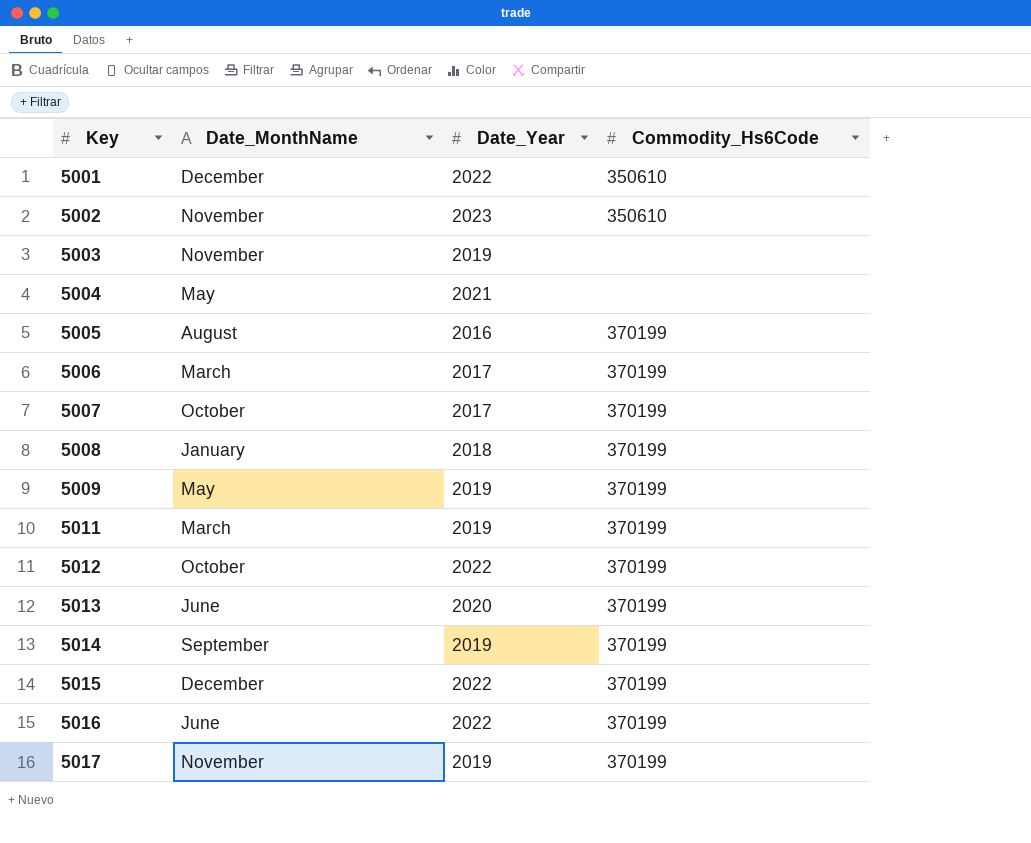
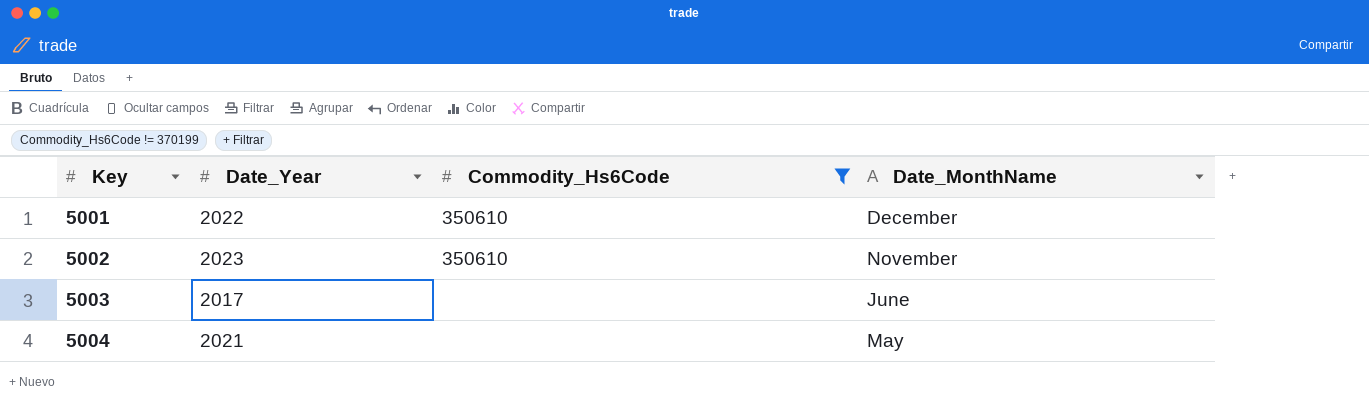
filter: none -> Commodity_Hs6Code != 370199
column Date_MonthName | position: 2 -> 4
5003 | Date_Year: 2019 -> 2017
5003 | Date_MonthName: November -> June

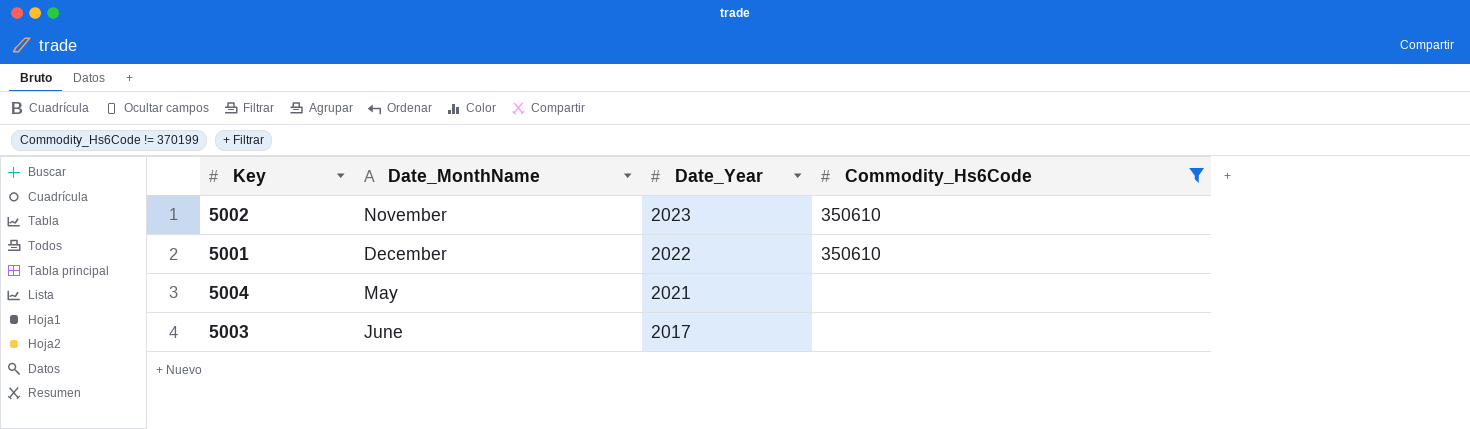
row order: Key ascending -> Date_Year descending
column Date_MonthName | position: 4 -> 2

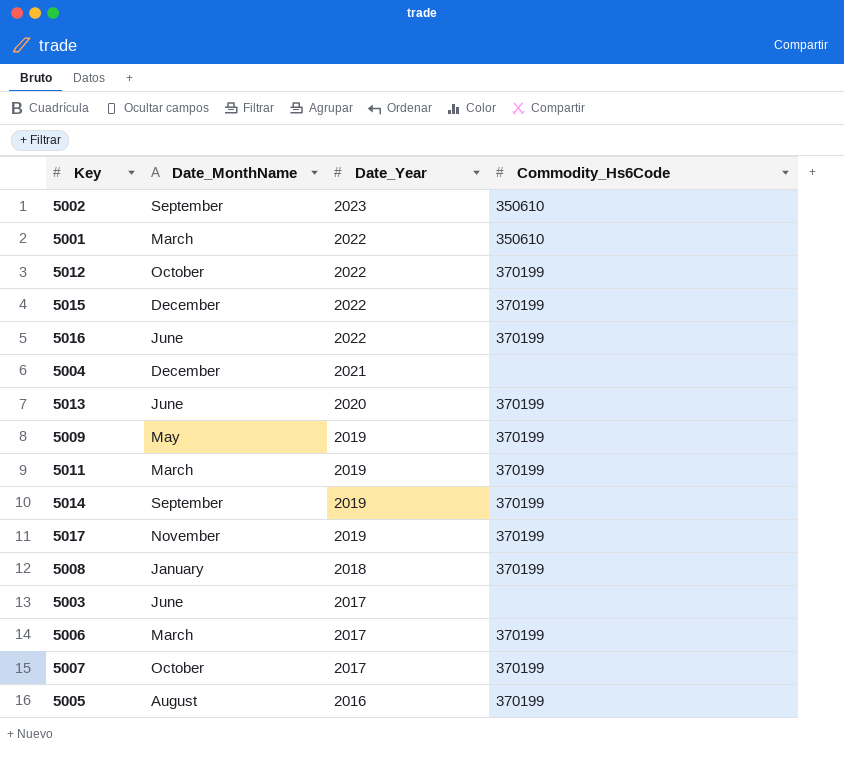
filter: Commodity_Hs6Code != 370199 -> none
5002 | Date_MonthName: November -> September
5001 | Date_MonthName: December -> March
5004 | Date_MonthName: May -> December

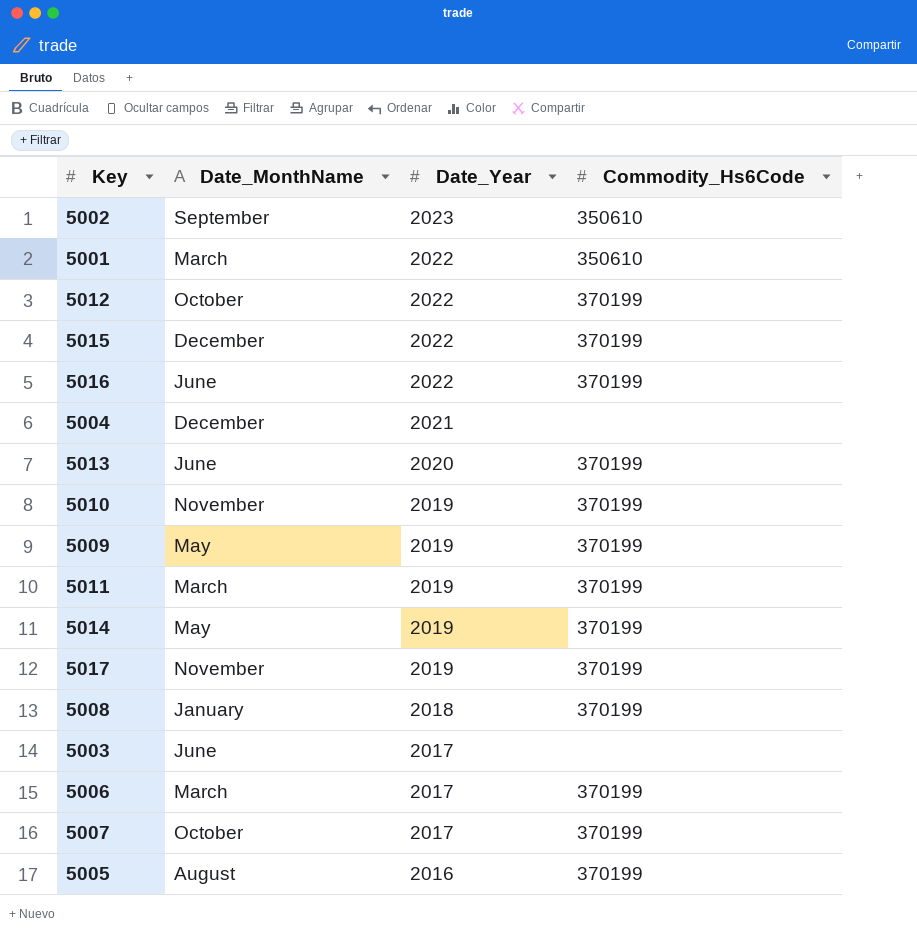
row 5010: none -> November | 2019 | 370199
5014 | Date_MonthName: September -> May

